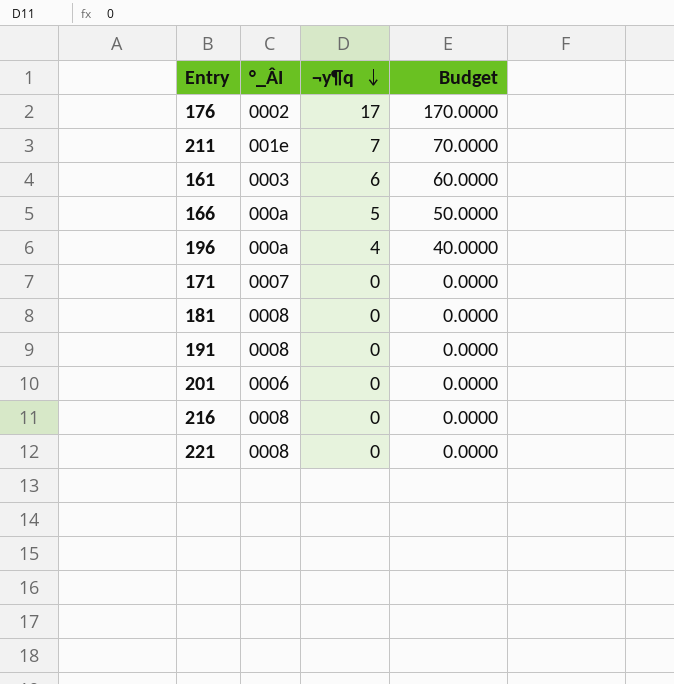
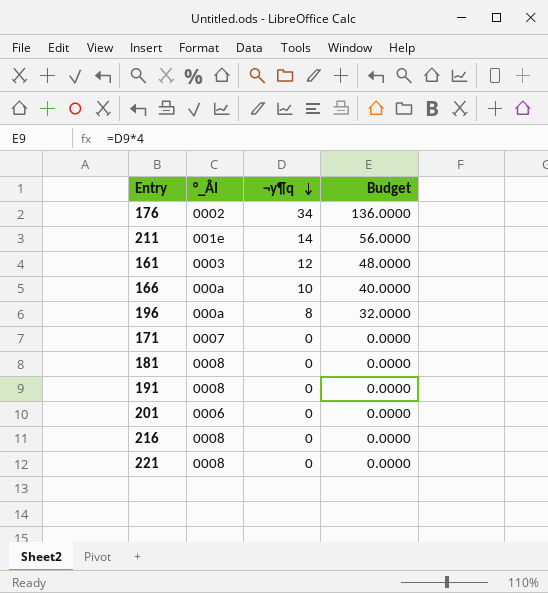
column Budget | formula: [¬y¶q] * 10 -> [¬y¶q] * 4
176 | ¬y¶q: 17 -> 34
211 | ¬y¶q: 7 -> 14
161 | ¬y¶q: 6 -> 12
166 | ¬y¶q: 5 -> 10
196 | ¬y¶q: 4 -> 8

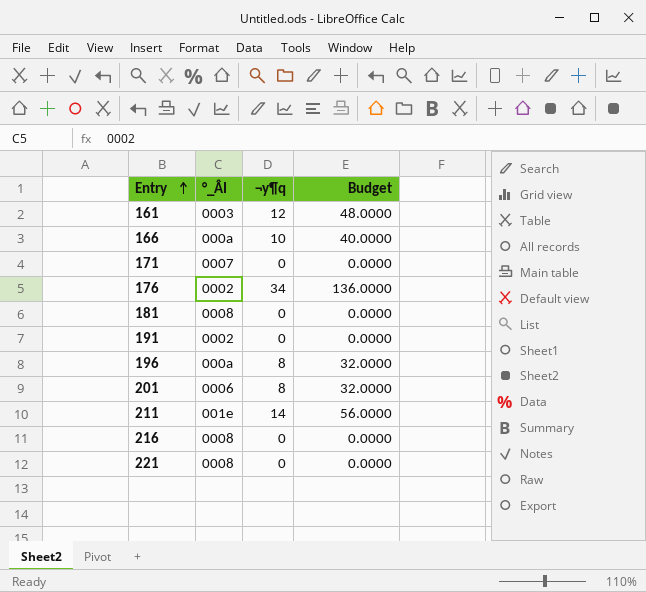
row order: ¬y¶q descending -> Entry ascending
191 | °_ÂI: 0008 -> 0002
201 | ¬y¶q: 0 -> 8
201 | Budget: 0.0000 -> 32.0000

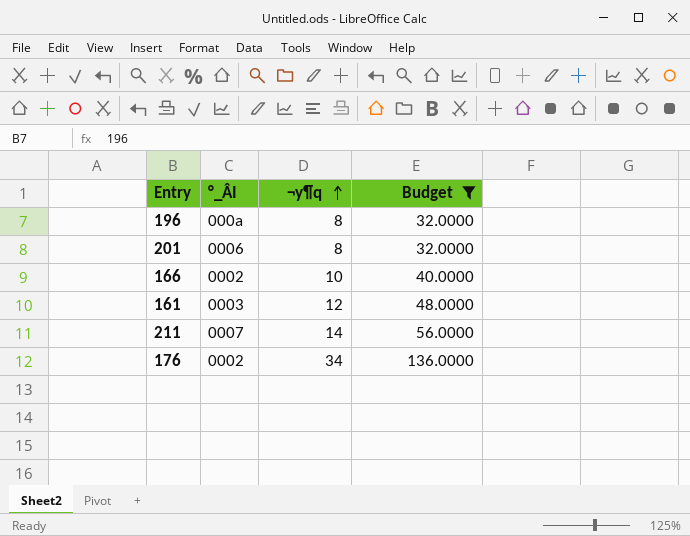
filter: none -> Budget != 0.0000
row order: Entry ascending -> ¬y¶q ascending
166 | °_ÂI: 000a -> 0002
211 | °_ÂI: 001e -> 0007

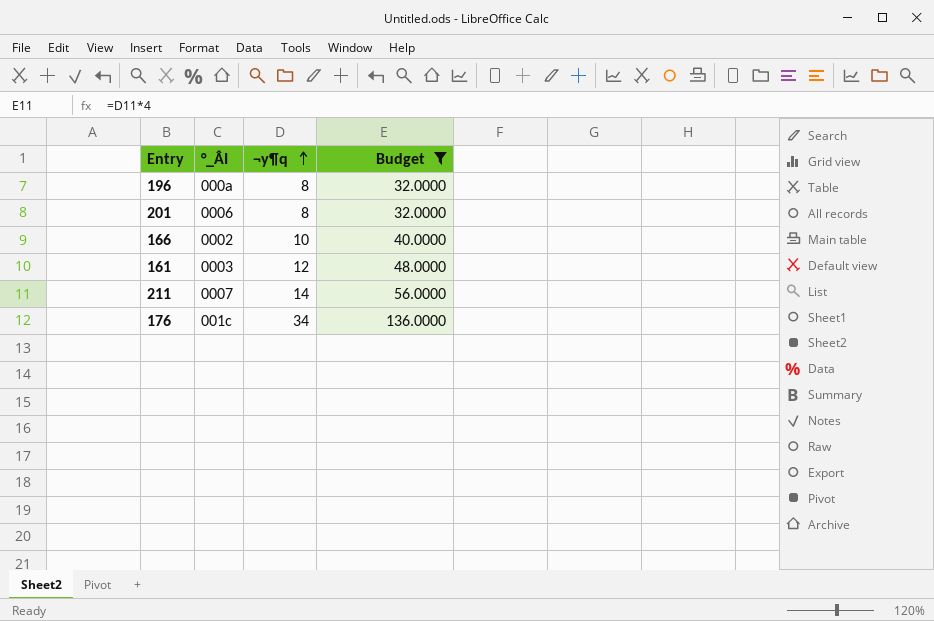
176 | °_ÂI: 0002 -> 001c

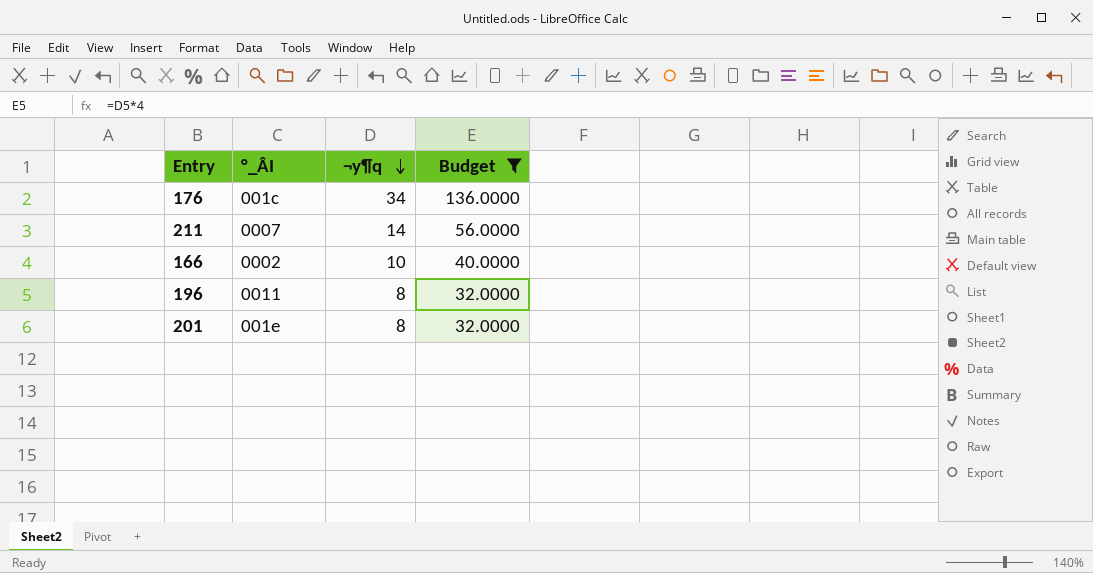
row order: ¬y¶q ascending -> ¬y¶q descending
row 161: 0003 | 12 | 48.0000 -> none
196 | °_ÂI: 000a -> 0011
201 | °_ÂI: 0006 -> 001e

